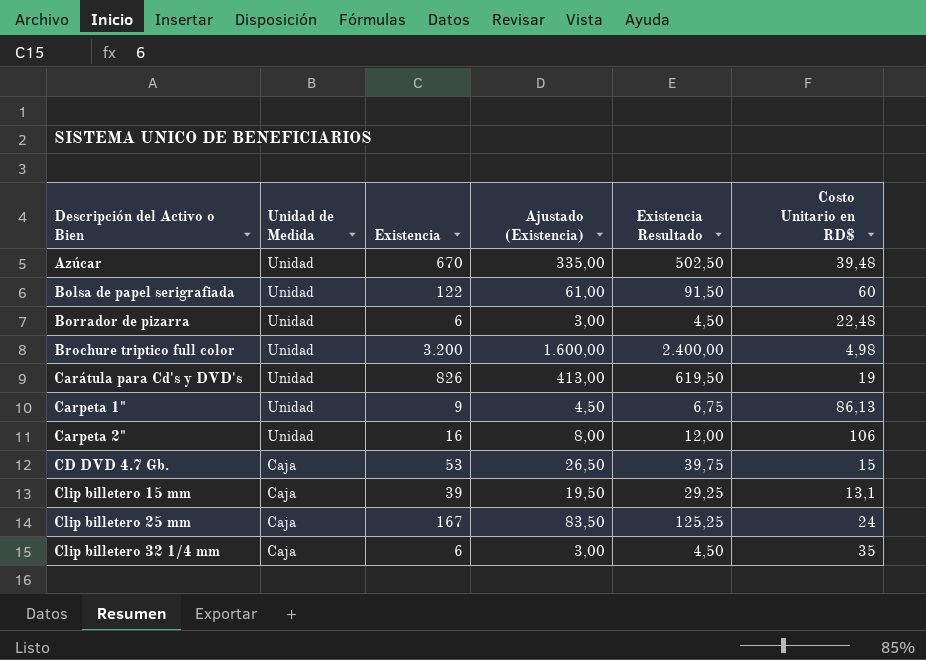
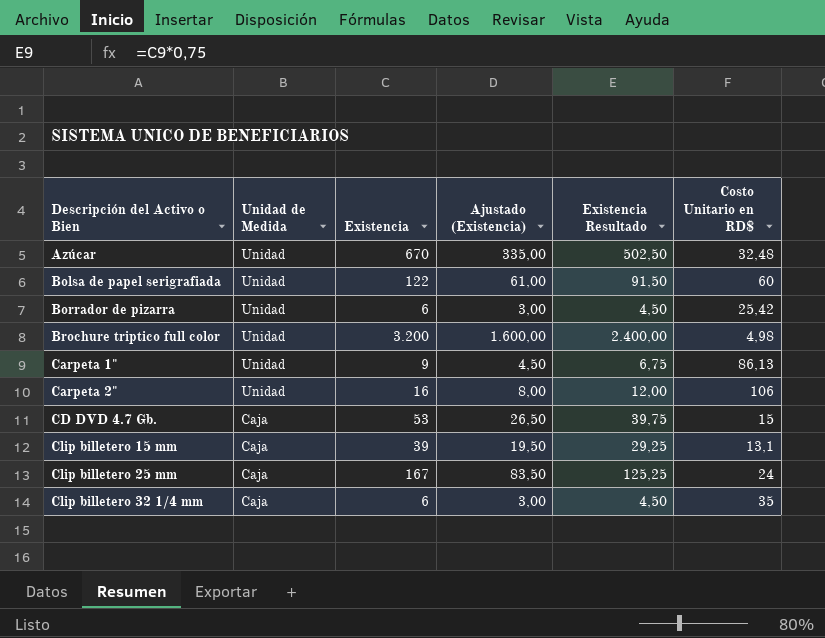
row Carátula para Cd's y DVD's: Unidad | 826 | 413,00 | 619,50 | 19 -> none
Azúcar | Costo Unitario en RD$: 39,48 -> 32,48
Borrador de pizarra | Costo Unitario en RD$: 22,48 -> 25,42

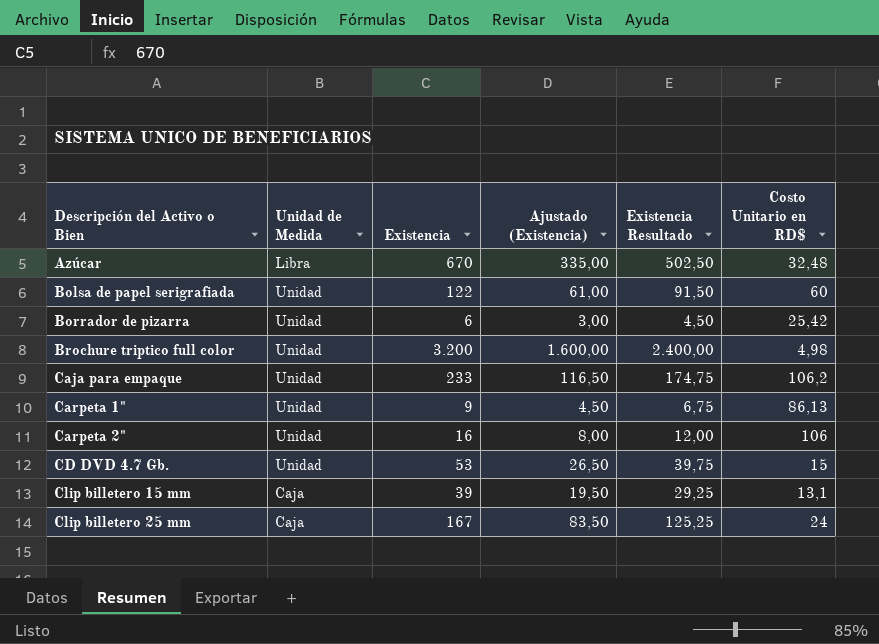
row Clip billetero 32 1/4 mm: Caja | 6 | 3,00 | 4,50 | 35 -> none
Azúcar | Unidad de Medida: Unidad -> Libra
row Caja para empaque: none -> Unidad | 233 | 116,50 | 174,75 | 106,2
CD DVD 4.7 Gb. | Unidad de Medida: Caja -> Unidad

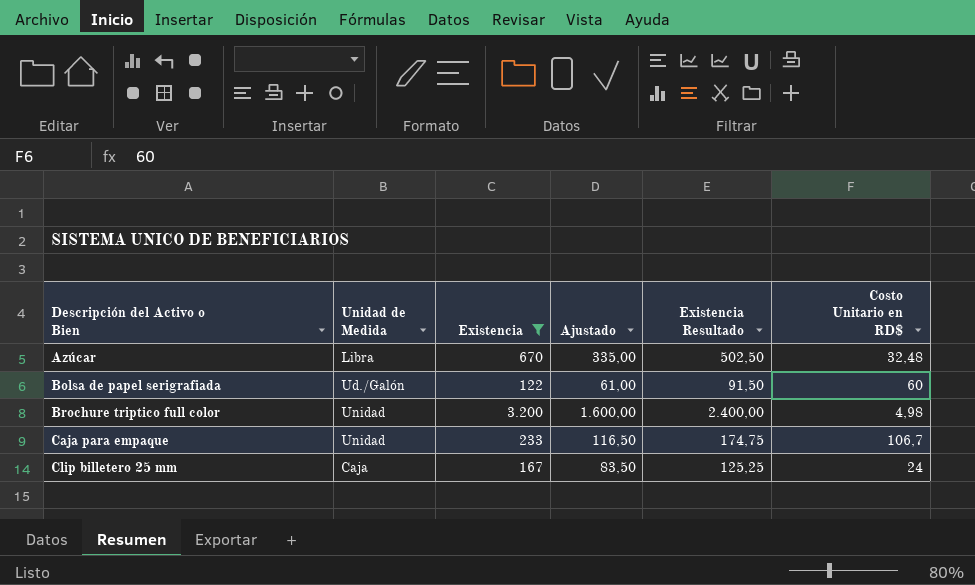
filter: none -> Existencia >= 122
column name: Ajustado (Existencia) -> Ajustado
Bolsa de papel serigrafiada | Unidad de Medida: Unidad -> Ud./Galón
Caja para empaque | Costo Unitario en RD$: 106,2 -> 106,7

